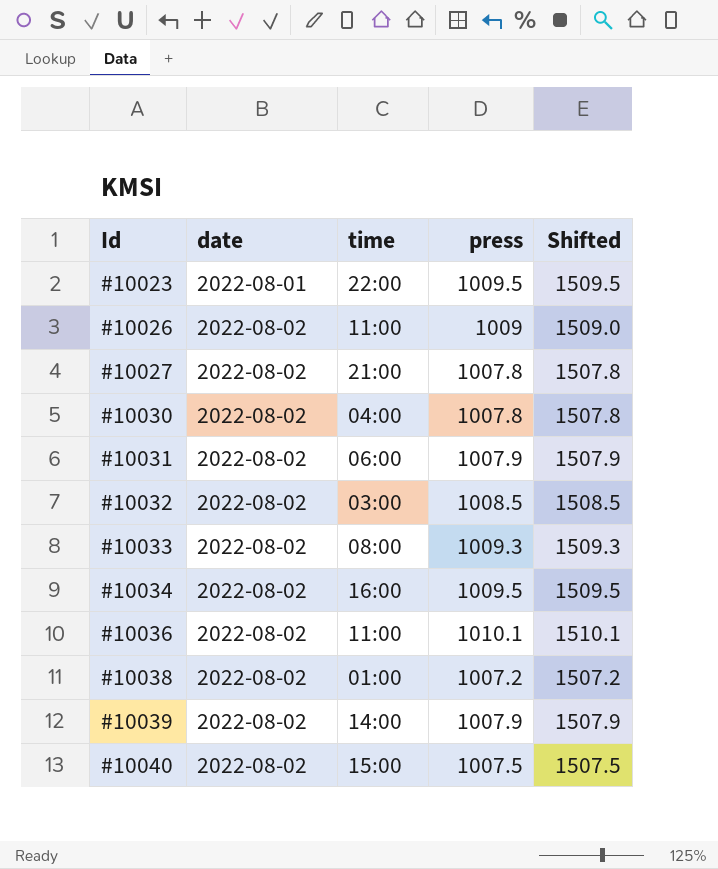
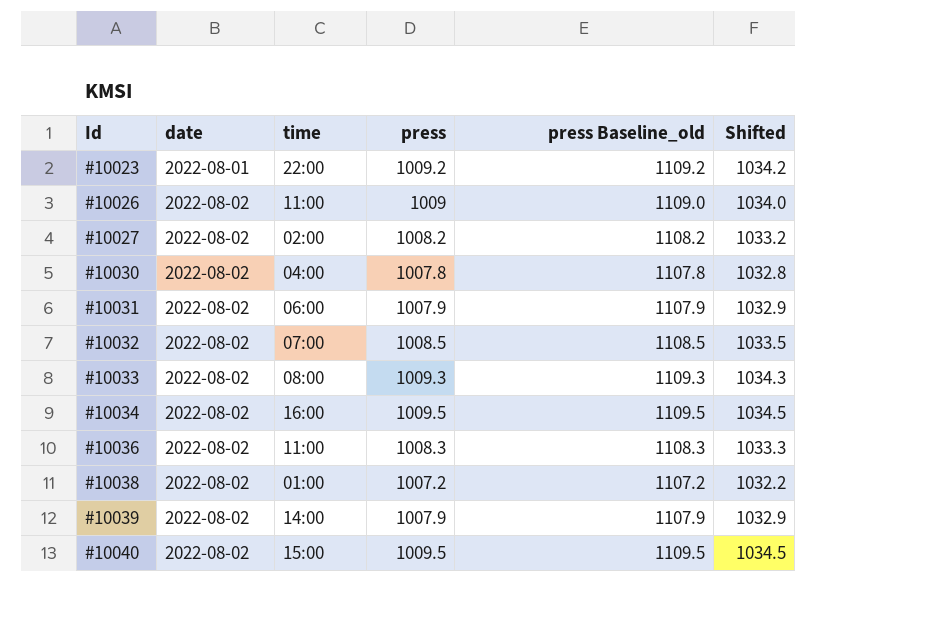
column press Baseline_old | formula: none -> [press] + 100
column Shifted | formula: [press] + 500 -> [press] + 25
#10023 | press: 1009.5 -> 1009.2
#10027 | time: 21:00 -> 02:00
#10027 | press: 1007.8 -> 1008.2
#10032 | time: 03:00 -> 07:00
#10036 | press: 1010.1 -> 1008.3
#10040 | press: 1007.5 -> 1009.5

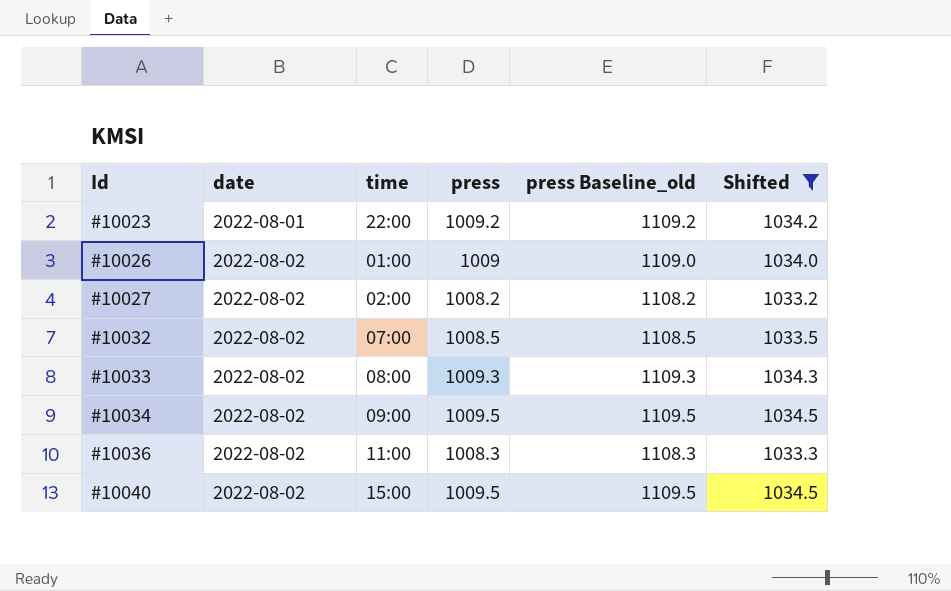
filter: none -> Shifted >= 1033.2
#10026 | time: 11:00 -> 01:00
#10034 | time: 16:00 -> 09:00

